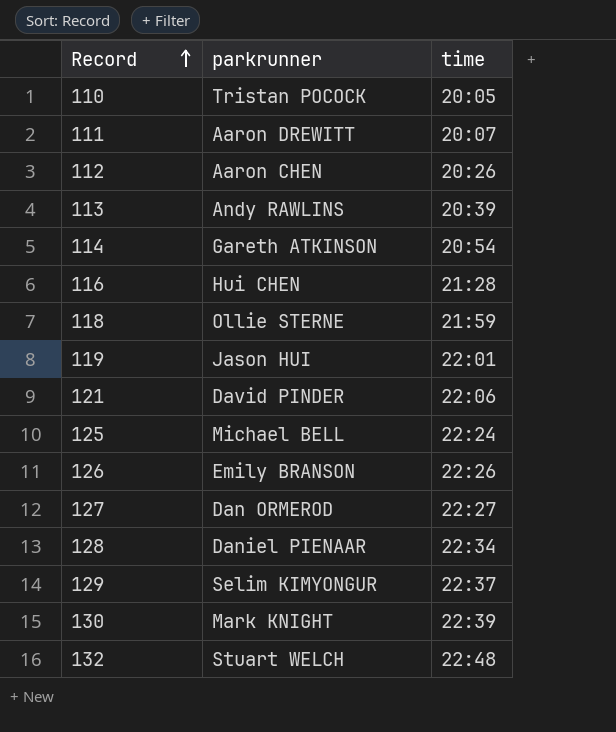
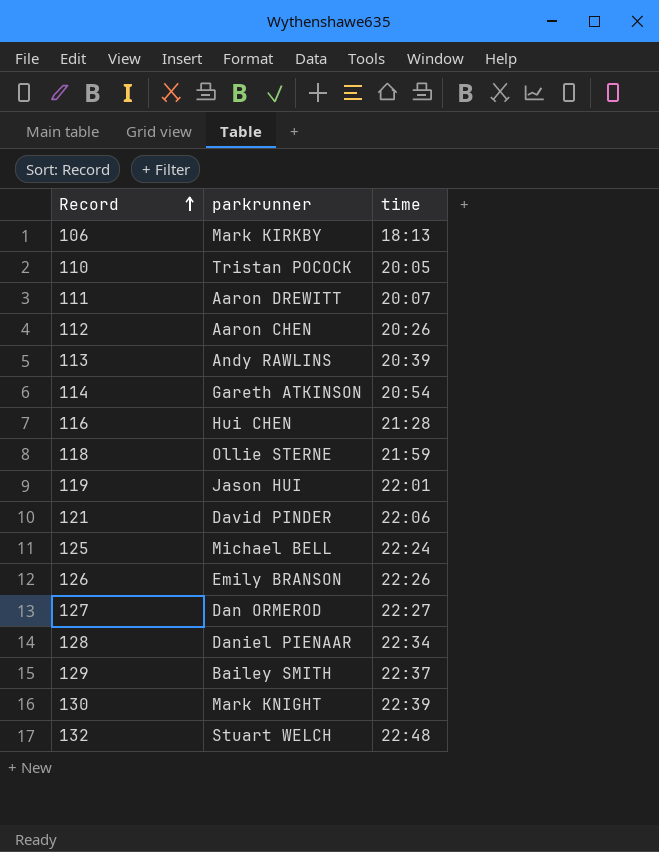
row 106: none -> Mark KIRKBY | 18:13
129 | parkrunner: Selim KIMYONGUR -> Bailey SMITH

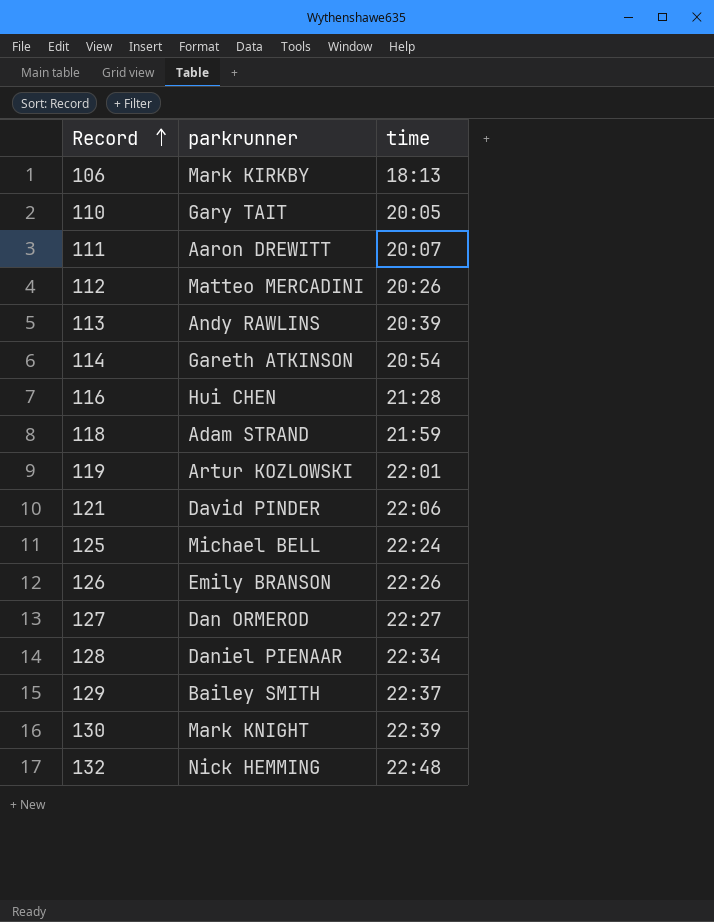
110 | parkrunner: Tristan POCOCK -> Gary TAIT
112 | parkrunner: Aaron CHEN -> Matteo MERCADINI
118 | parkrunner: Ollie STERNE -> Adam STRAND
119 | parkrunner: Jason HUI -> Artur KOZLOWSKI
132 | parkrunner: Stuart WELCH -> Nick HEMMING

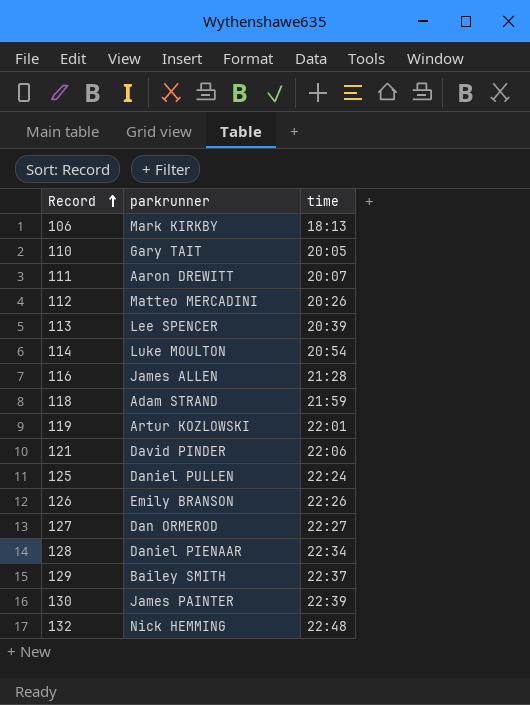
113 | parkrunner: Andy RAWLINS -> Lee SPENCER
114 | parkrunner: Gareth ATKINSON -> Luke MOULTON
116 | parkrunner: Hui CHEN -> James ALLEN
125 | parkrunner: Michael BELL -> Daniel PULLEN
130 | parkrunner: Mark KNIGHT -> James PAINTER

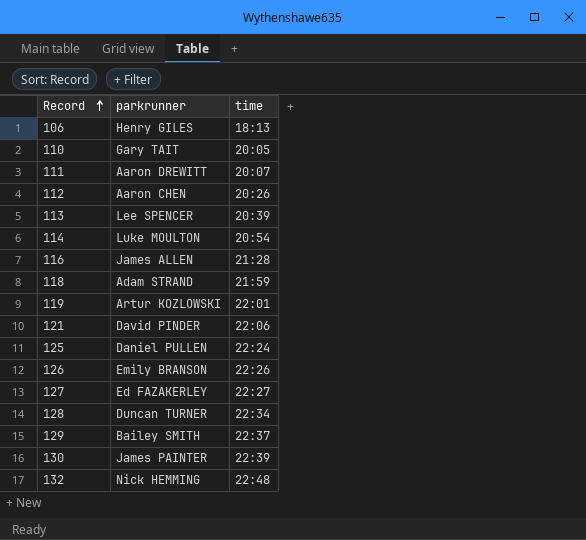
106 | parkrunner: Mark KIRKBY -> Henry GILES
112 | parkrunner: Matteo MERCADINI -> Aaron CHEN
127 | parkrunner: Dan ORMEROD -> Ed FAZAKERLEY
128 | parkrunner: Daniel PIENAAR -> Duncan TURNER

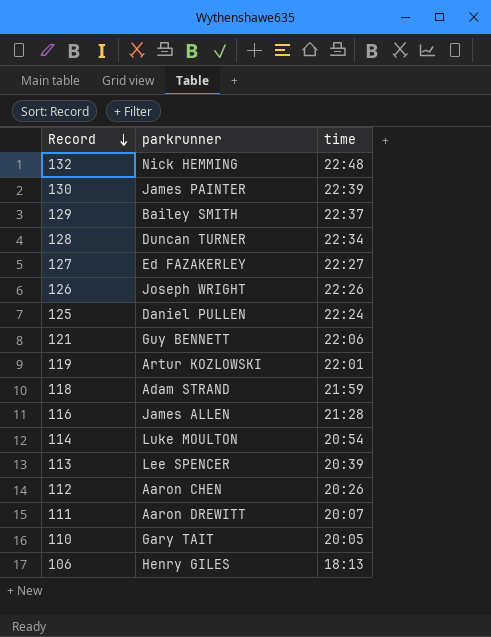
row order: Record ascending -> Record descending
126 | parkrunner: Emily BRANSON -> Joseph WRIGHT
121 | parkrunner: David PINDER -> Guy BENNETT

